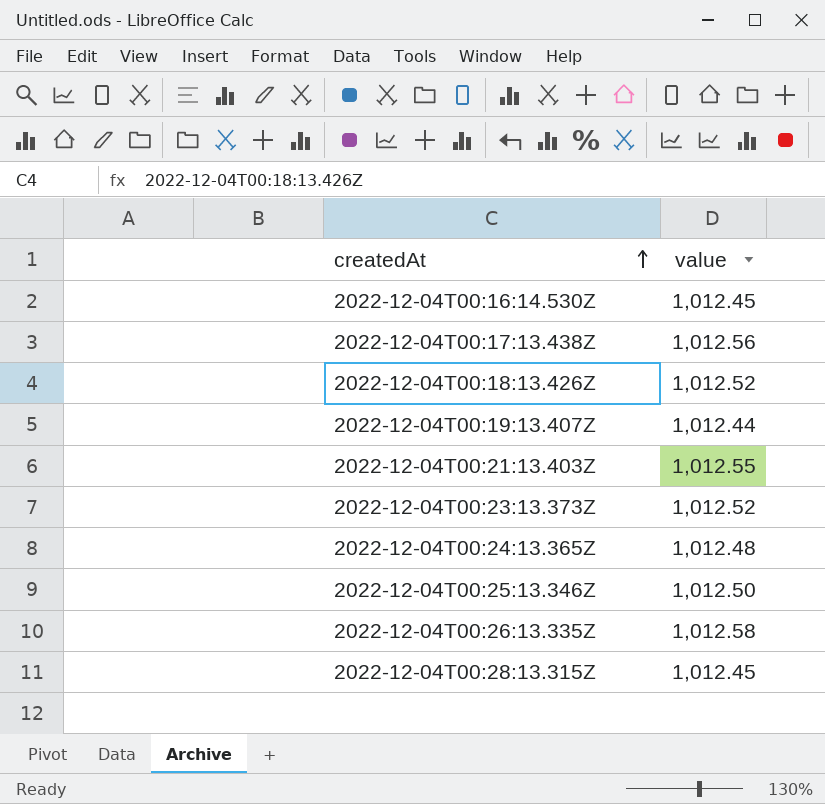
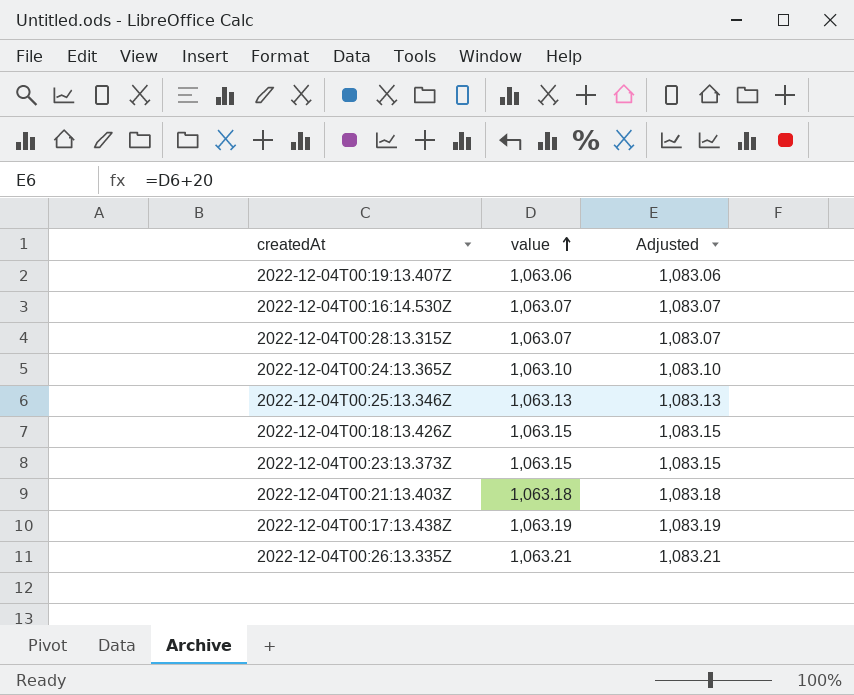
row order: createdAt ascending -> value ascending
column Adjusted | formula: none -> [value] + 20
2022-12-04T00:19:13.407Z | value: 1,012.44 -> 1,063.06
2022-12-04T00:16:14.530Z | value: 1,012.45 -> 1,063.07
2022-12-04T00:28:13.315Z | value: 1,012.45 -> 1,063.07
2022-12-04T00:24:13.365Z | value: 1,012.48 -> 1,063.10
2022-12-04T00:25:13.346Z | value: 1,012.50 -> 1,063.13
2022-12-04T00:18:13.426Z | value: 1,012.52 -> 1,063.15
2022-12-04T00:23:13.373Z | value: 1,012.52 -> 1,063.15
2022-12-04T00:21:13.403Z | value: 1,012.55 -> 1,063.18
2022-12-04T00:17:13.438Z | value: 1,012.56 -> 1,063.19
2022-12-04T00:26:13.335Z | value: 1,012.58 -> 1,063.21

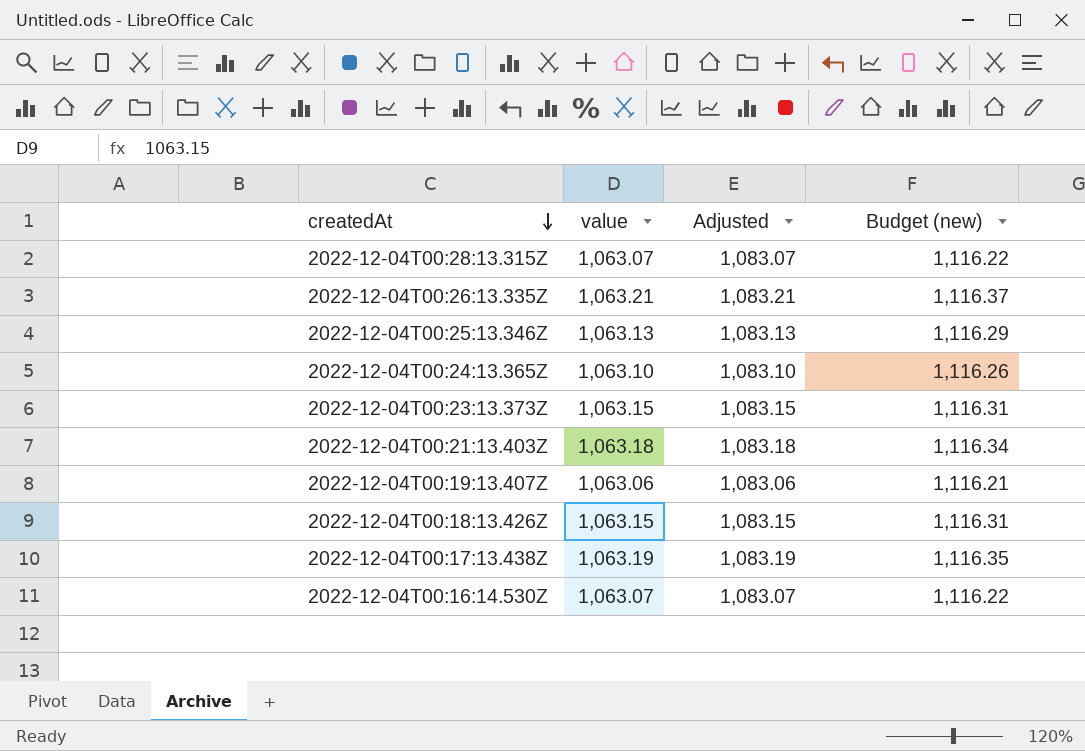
row order: value ascending -> createdAt descending
column Budget (new) | formula: none -> [value] * 1.05

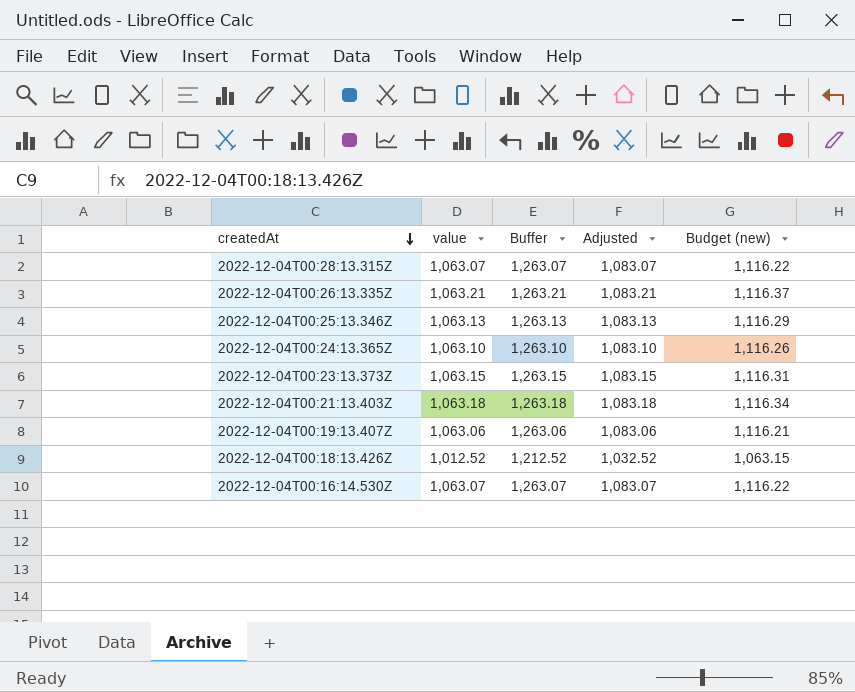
column Buffer | formula: none -> [value] + 200
row 2022-12-04T00:17:13.438Z: 1,063.19 | 1,083.19 | 1,116.35 -> none
2022-12-04T00:18:13.426Z | value: 1,063.15 -> 1,012.52
2022-12-04T00:18:13.426Z | Adjusted: 1,083.15 -> 1,032.52
2022-12-04T00:18:13.426Z | Budget (new): 1,116.31 -> 1,063.15

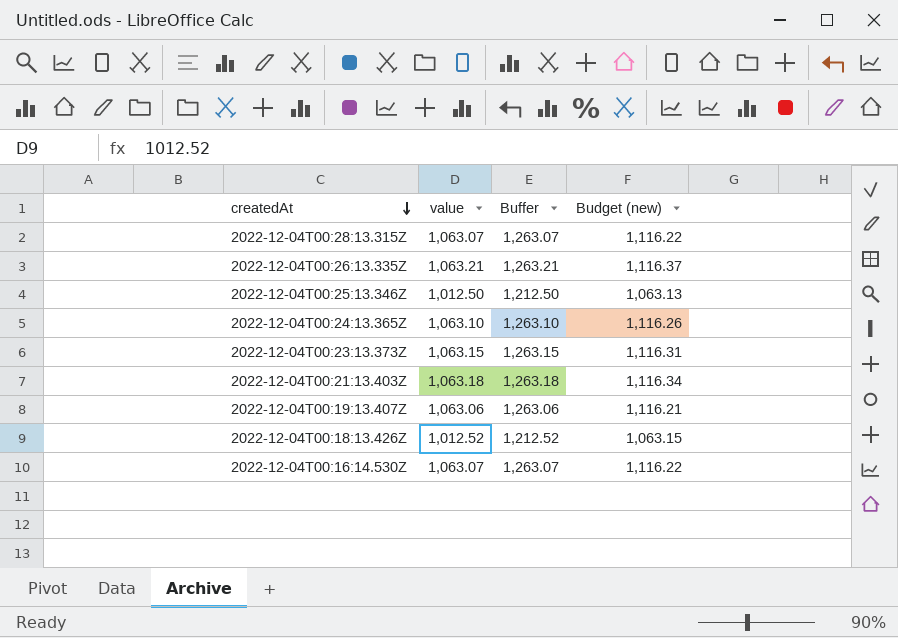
column Adjusted | formula: [value] + 20 -> none
2022-12-04T00:25:13.346Z | value: 1,063.13 -> 1,012.50
2022-12-04T00:25:13.346Z | Buffer: 1,263.13 -> 1,212.50
2022-12-04T00:25:13.346Z | Budget (new): 1,116.29 -> 1,063.13

